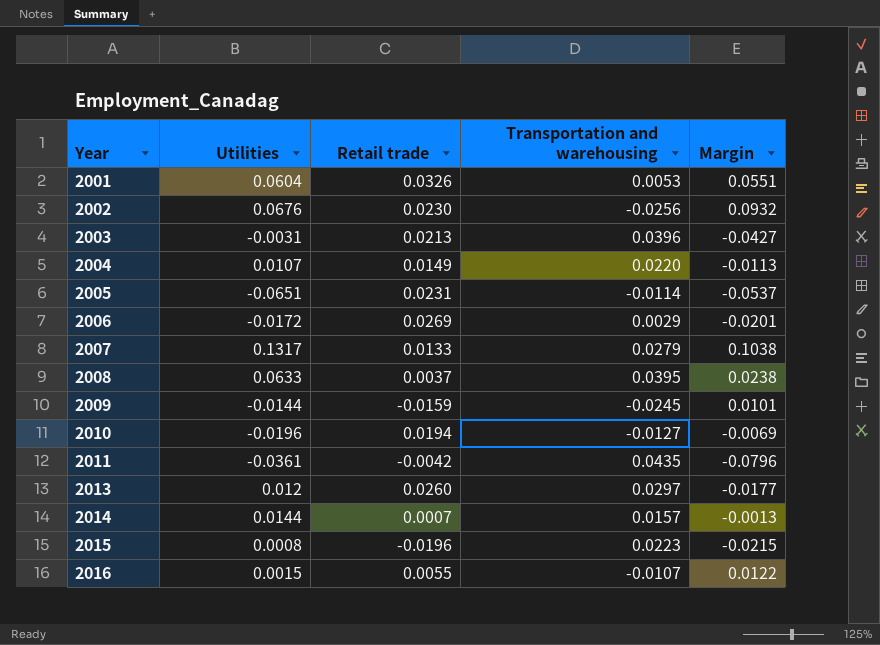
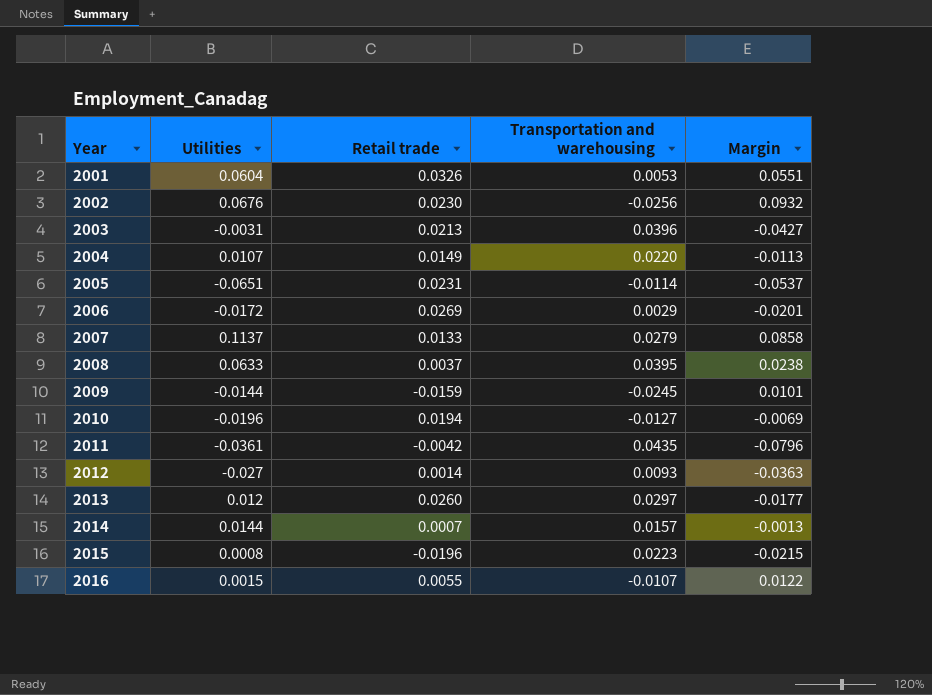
2007 | Utilities: 0.1317 -> 0.1137
2007 | Margin: 0.1038 -> 0.0858
row 2012: none -> -0.027 | 0.0014 | 0.0093 | -0.0363

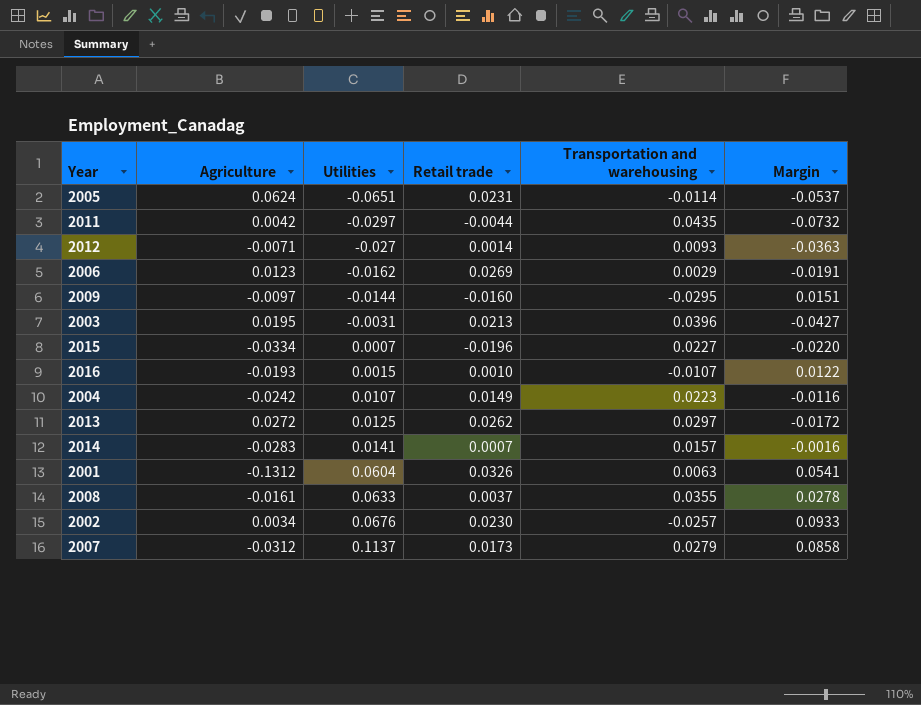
row order: Year ascending -> Utilities ascending
column Agriculture | position: none -> 2
row 2010: -0.0196 | 0.0194 | -0.0127 | -0.0069 -> none
2011 | Utilities: -0.0361 -> -0.0297
2011 | Retail trade: -0.0042 -> -0.0044
2011 | Margin: -0.0796 -> -0.0732
2006 | Utilities: -0.0172 -> -0.0162
2006 | Margin: -0.0201 -> -0.0191
2009 | Retail trade: -0.0159 -> -0.0160
2009 | Transportation and warehousing: -0.0245 -> -0.0295
2009 | Margin: 0.0101 -> 0.0151
2015 | Utilities: 0.0008 -> 0.0007
2015 | Transportation and warehousing: 0.0223 -> 0.0227
2015 | Margin: -0.0215 -> -0.0220
2016 | Retail trade: 0.0055 -> 0.0010
2004 | Transportation and warehousing: 0.0220 -> 0.0223
2004 | Margin: -0.0113 -> -0.0116
2013 | Utilities: 0.012 -> 0.0125
2013 | Retail trade: 0.0260 -> 0.0262
2013 | Margin: -0.0177 -> -0.0172
2014 | Utilities: 0.0144 -> 0.0141
2014 | Margin: -0.0013 -> -0.0016
2001 | Transportation and warehousing: 0.0053 -> 0.0063
2001 | Margin: 0.0551 -> 0.0541
2008 | Transportation and warehousing: 0.0395 -> 0.0355
2008 | Margin: 0.0238 -> 0.0278
2002 | Transportation and warehousing: -0.0256 -> -0.0257
2002 | Margin: 0.0932 -> 0.0933
2007 | Retail trade: 0.0133 -> 0.0173

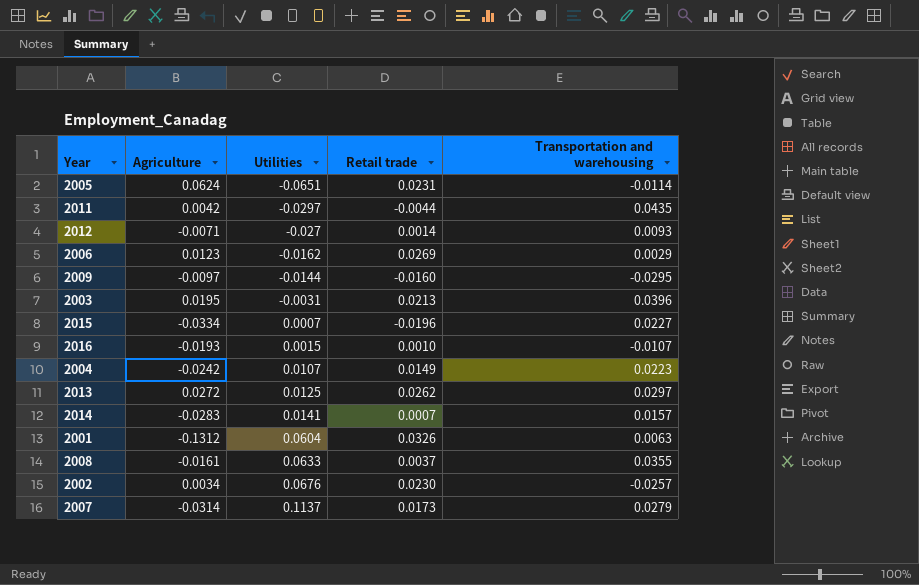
column Margin | formula: [Utilities] - [Transportation and warehousing] -> none
2007 | Agriculture: -0.0312 -> -0.0314

